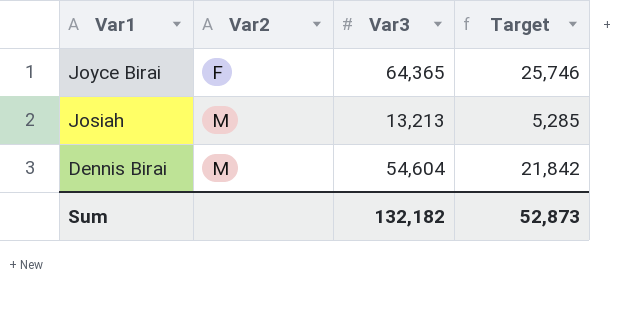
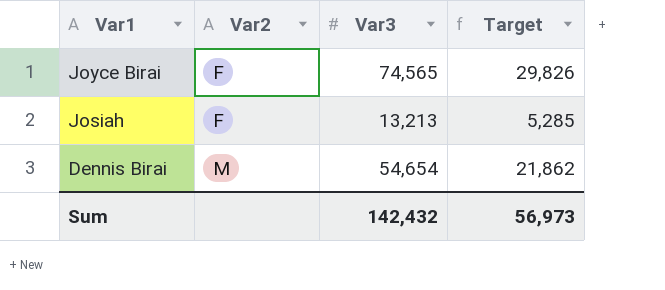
Joyce Birai | Var3: 64,365 -> 74,565
Joyce Birai | Target: 25,746 -> 29,826
Josiah | Var2: M -> F
Dennis Birai | Var3: 54,604 -> 54,654
Dennis Birai | Target: 21,842 -> 21,862
Sum | Var3: 132,182 -> 142,432
Sum | Target: 52,873 -> 56,973

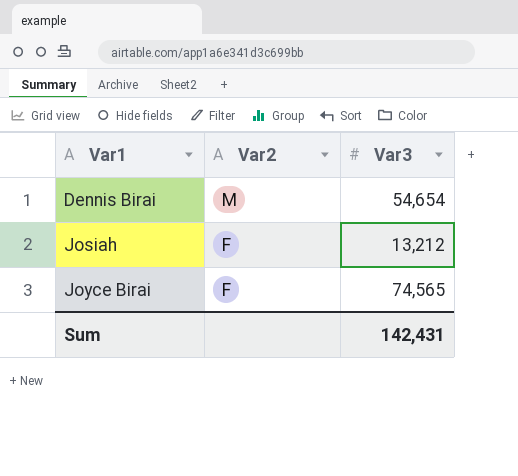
row order: Var1 descending -> Var1 ascending
column Target | formula: [Var3] * 0.4 -> none
Josiah | Var3: 13,213 -> 13,212
Sum | Var3: 142,432 -> 142,431

